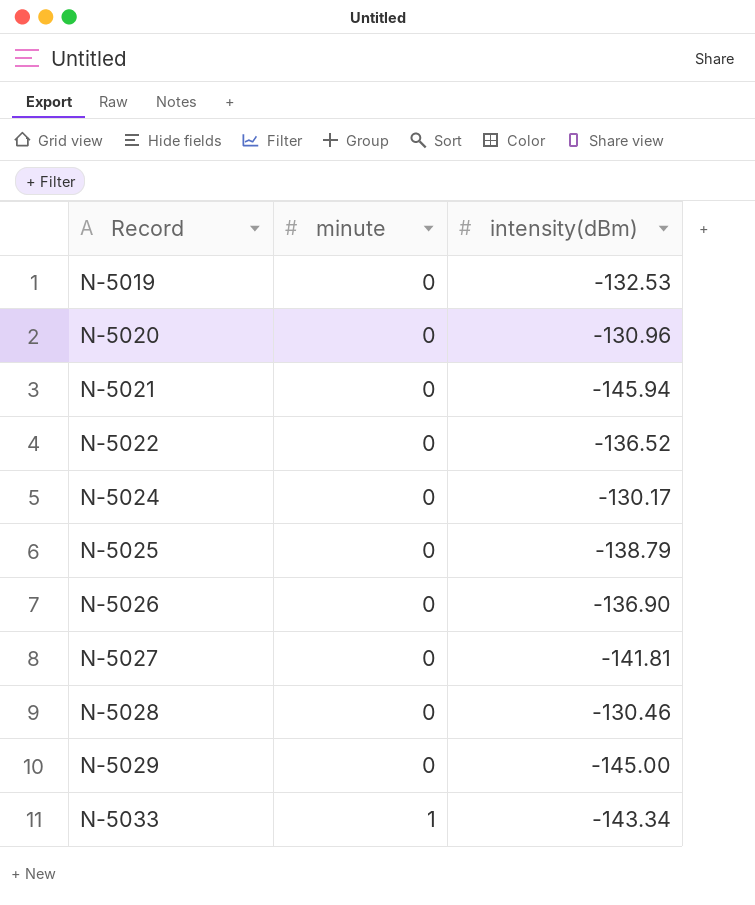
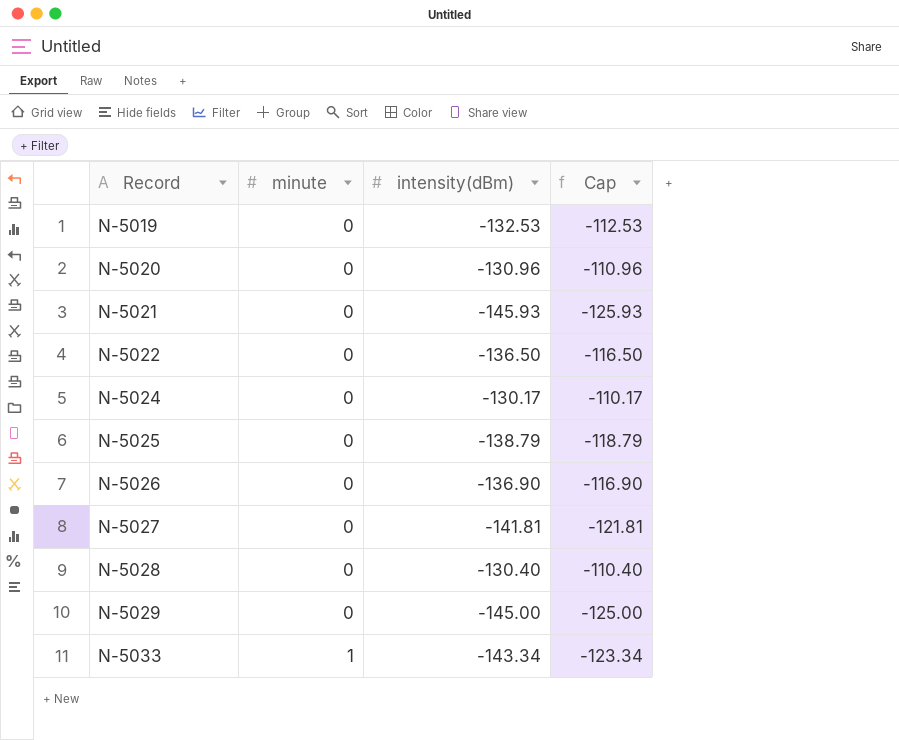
column Cap | formula: none -> [intensity(dBm)] + 20
N-5021 | intensity(dBm): -145.94 -> -145.93
N-5022 | intensity(dBm): -136.52 -> -136.50
N-5028 | intensity(dBm): -130.46 -> -130.40

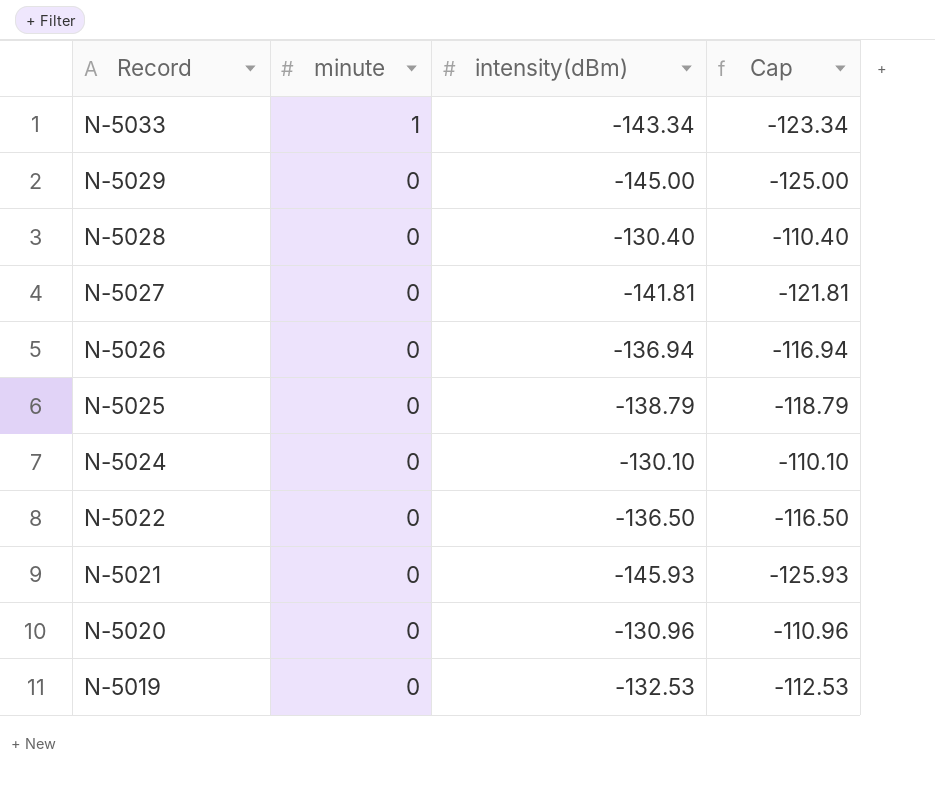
row order: Record ascending -> Record descending
N-5026 | intensity(dBm): -136.90 -> -136.94
N-5026 | Cap: -116.90 -> -116.94
N-5024 | intensity(dBm): -130.17 -> -130.10
N-5024 | Cap: -110.17 -> -110.10

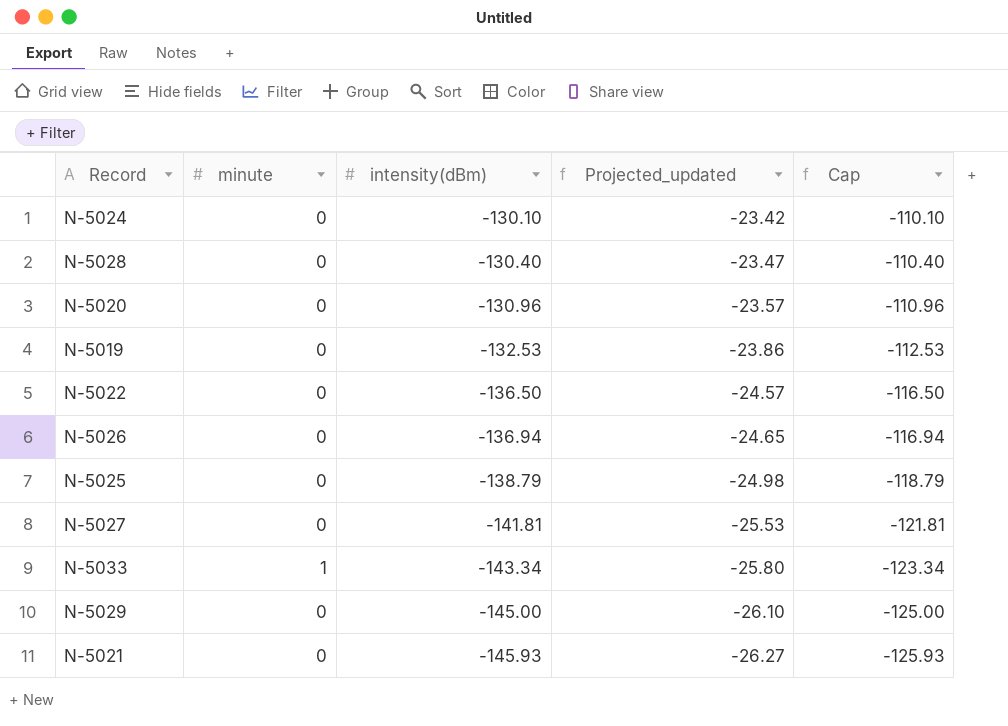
row order: Record descending -> intensity(dBm) descending
column Projected_updated | formula: none -> [intensity(dBm)] * 0.18

